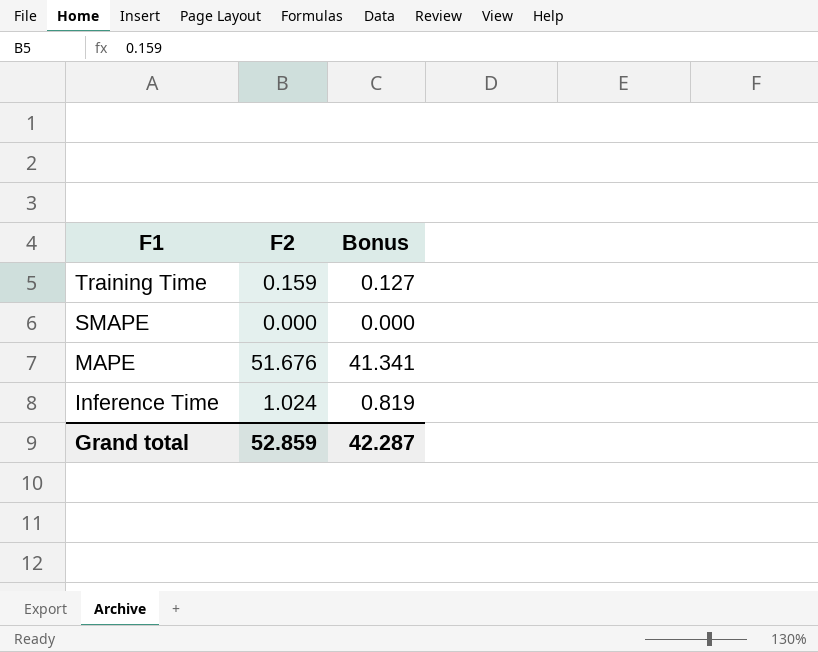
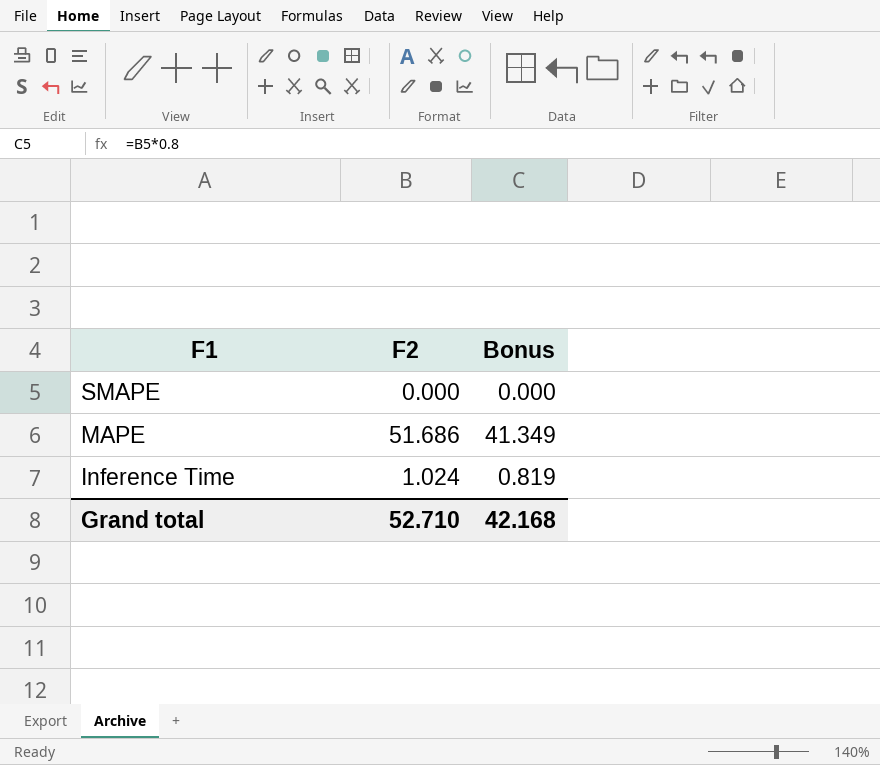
row Training Time: 0.159 | 0.127 -> none
MAPE | F2: 51.676 -> 51.686
MAPE | Bonus: 41.341 -> 41.349
Grand total | F2: 52.859 -> 52.710
Grand total | Bonus: 42.287 -> 42.168

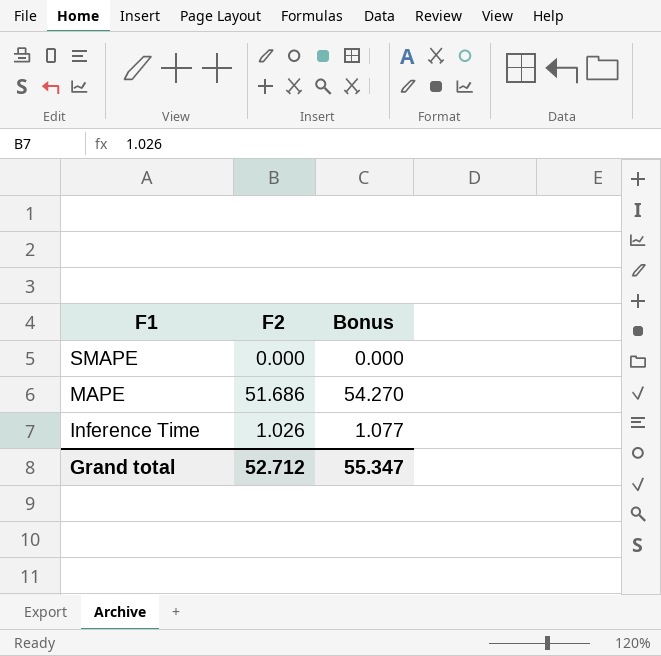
column Bonus | formula: [F2] * 0.8 -> [F2] * 1.05
Inference Time | F2: 1.024 -> 1.026
Grand total | F2: 52.710 -> 52.712
Grand total | Bonus: 42.168 -> 55.347

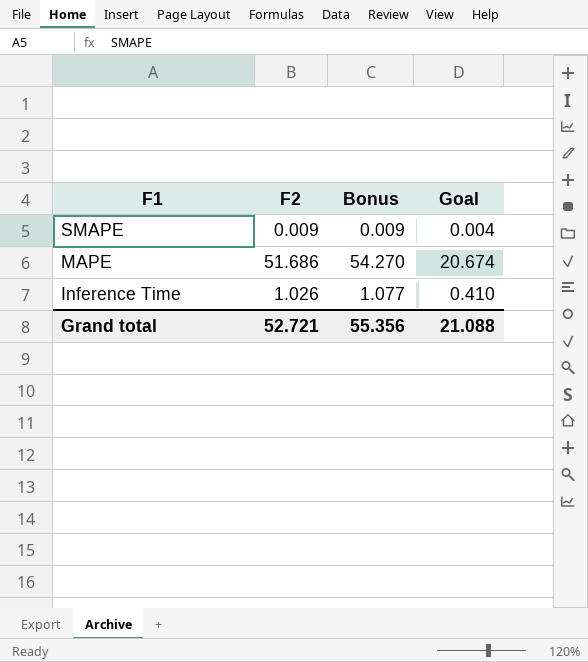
column Goal | formula: none -> [F2] * 0.4
SMAPE | F2: 0.000 -> 0.009
SMAPE | Bonus: 0.000 -> 0.009
Grand total | F2: 52.712 -> 52.721
Grand total | Bonus: 55.347 -> 55.356

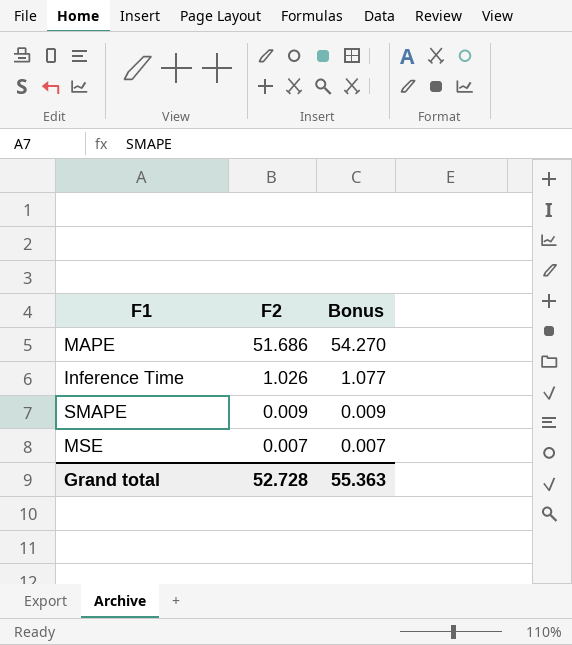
row order: F1 descending -> F2 descending
column Goal | formula: [F2] * 0.4 -> none
row MSE: none -> 0.007 | 0.007
Grand total | F2: 52.721 -> 52.728
Grand total | Bonus: 55.356 -> 55.363

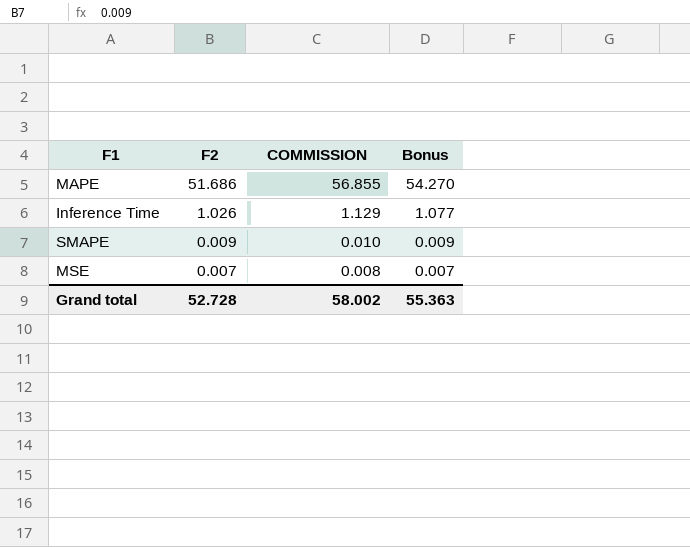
column COMMISSION | formula: none -> [F2] * 1.1

